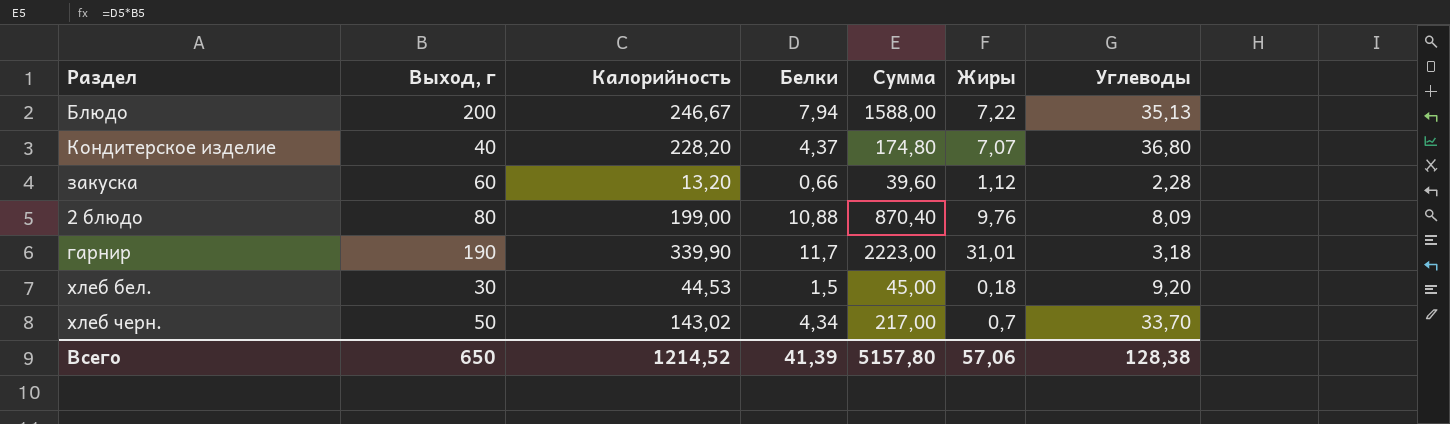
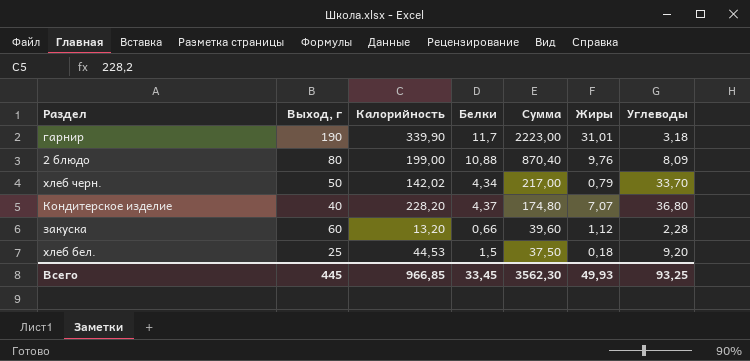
row order: none -> Сумма descending
row Блюдо: 200 | 246,67 | 7,94 | 1588,00 | 7,22 | 35,13 -> none
хлеб черн. | Калорийность: 143,02 -> 142,02
хлеб черн. | Жиры: 0,7 -> 0,79
хлеб бел. | Выход, г: 30 -> 25
хлеб бел. | Сумма: 45,00 -> 37,50
Всего | Выход, г: 650 -> 445
Всего | Калорийность: 1214,52 -> 966,85
Всего | Белки: 41,39 -> 33,45
Всего | Сумма: 5157,80 -> 3562,30
Всего | Жиры: 57,06 -> 49,93
Всего | Углеводы: 128,38 -> 93,25

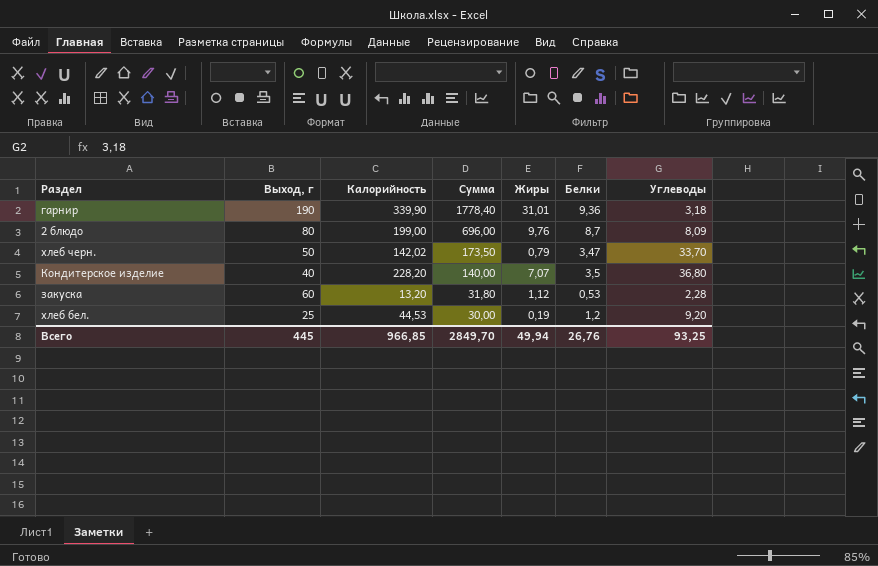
column Белки | position: 4 -> 6
гарнир | Сумма: 2223,00 -> 1778,40
гарнир | Белки: 11,7 -> 9,36
2 блюдо | Сумма: 870,40 -> 696,00
2 блюдо | Белки: 10,88 -> 8,7
хлеб черн. | Сумма: 217,00 -> 173,50
хлеб черн. | Белки: 4,34 -> 3,47
Кондитерское изделие | Сумма: 174,80 -> 140,00
Кондитерское изделие | Белки: 4,37 -> 3,5
закуска | Сумма: 39,60 -> 31,80
закуска | Белки: 0,66 -> 0,53
хлеб бел. | Сумма: 37,50 -> 30,00
хлеб бел. | Жиры: 0,18 -> 0,19
хлеб бел. | Белки: 1,5 -> 1,2
Всего | Сумма: 3562,30 -> 2849,70
Всего | Жиры: 49,93 -> 49,94
Всего | Белки: 33,45 -> 26,76

